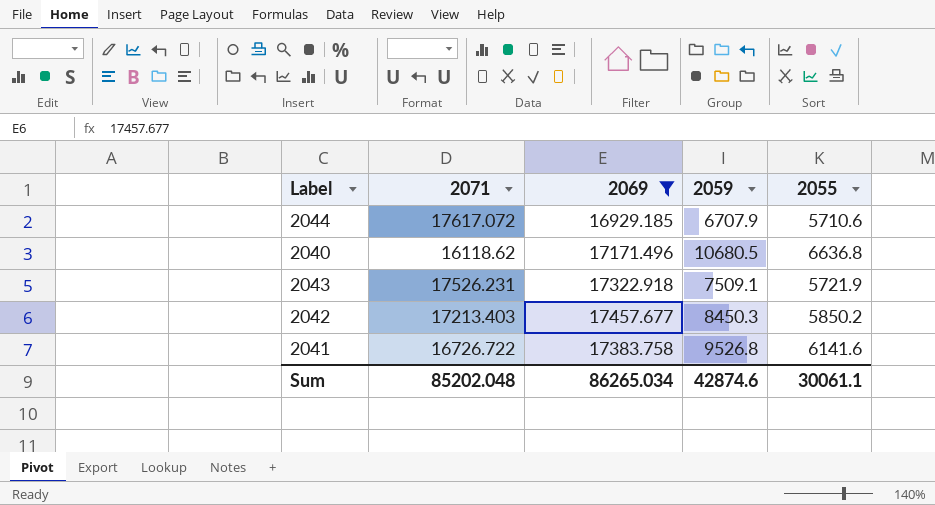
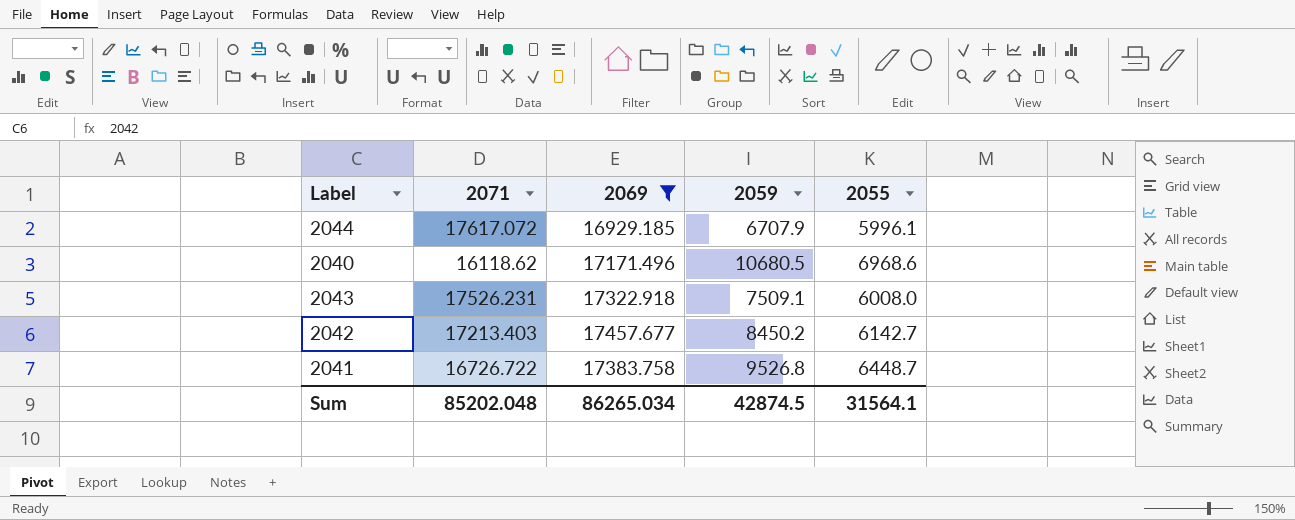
2044 | 2055: 5710.6 -> 5996.1
2040 | 2055: 6636.8 -> 6968.6
2043 | 2055: 5721.9 -> 6008.0
2042 | 2059: 8450.3 -> 8450.2
2042 | 2055: 5850.2 -> 6142.7
2041 | 2055: 6141.6 -> 6448.7
Sum | 2059: 42874.6 -> 42874.5
Sum | 2055: 30061.1 -> 31564.1

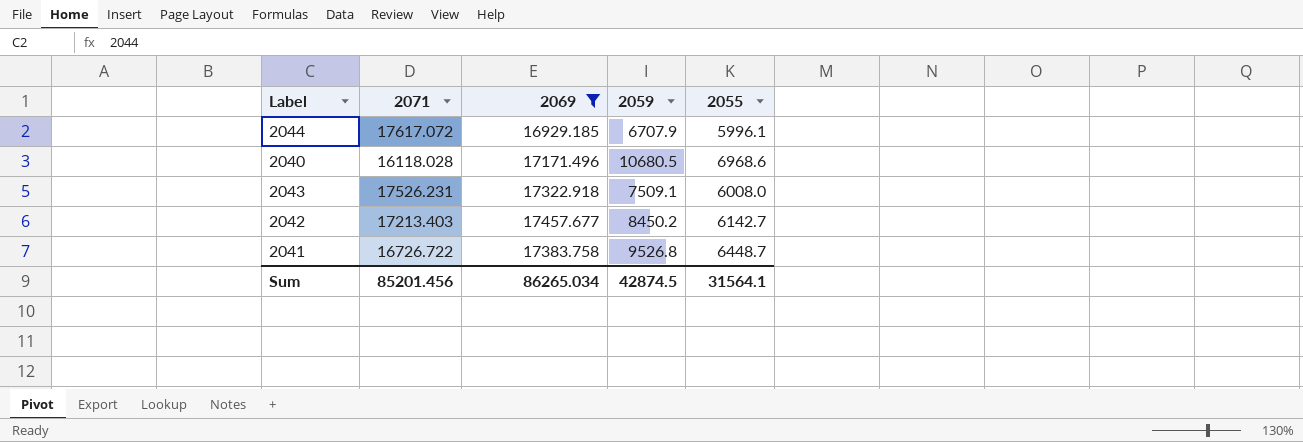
2040 | 2071: 16118.62 -> 16118.028
Sum | 2071: 85202.048 -> 85201.456

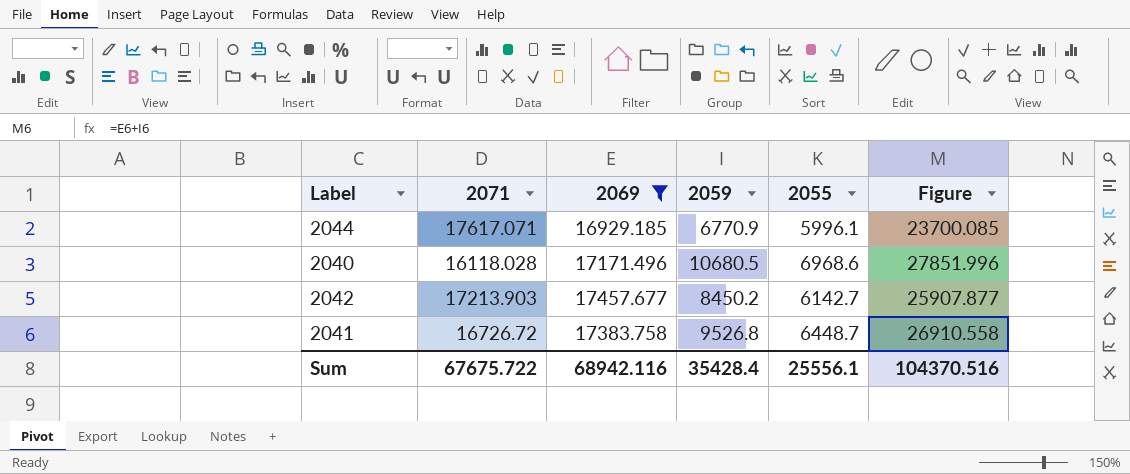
column Figure | formula: none -> [2069] + [2059]
row 2043: 17526.231 | 17322.918 | 7509.1 | 6008.0 -> none
2044 | 2071: 17617.072 -> 17617.071
2044 | 2059: 6707.9 -> 6770.9
2042 | 2071: 17213.403 -> 17213.903
2041 | 2071: 16726.722 -> 16726.72
Sum | 2071: 85201.456 -> 67675.722
Sum | 2069: 86265.034 -> 68942.116
Sum | 2059: 42874.5 -> 35428.4
Sum | 2055: 31564.1 -> 25556.1

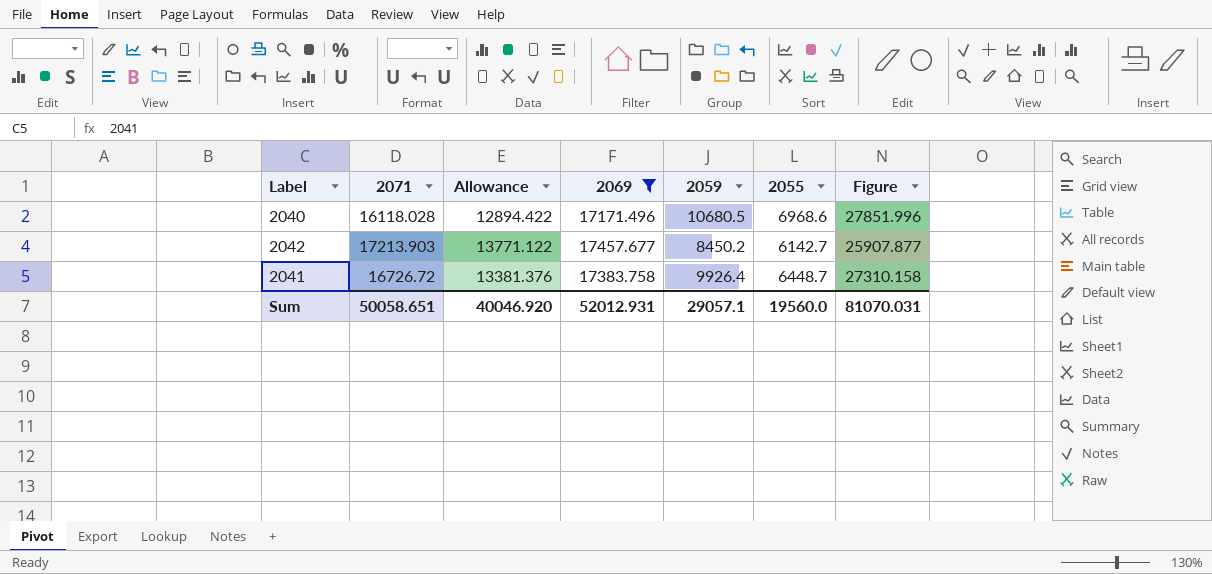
column Allowance | formula: none -> [2071] * 0.8
row 2044: 17617.071 | 16929.185 | 6770.9 | 5996.1 | 23700.085 -> none
2041 | 2059: 9526.8 -> 9926.4
2041 | Figure: 26910.558 -> 27310.158
Sum | 2071: 67675.722 -> 50058.651
Sum | 2069: 68942.116 -> 52012.931
Sum | 2059: 35428.4 -> 29057.1
Sum | 2055: 25556.1 -> 19560.0
Sum | Figure: 104370.516 -> 81070.031

